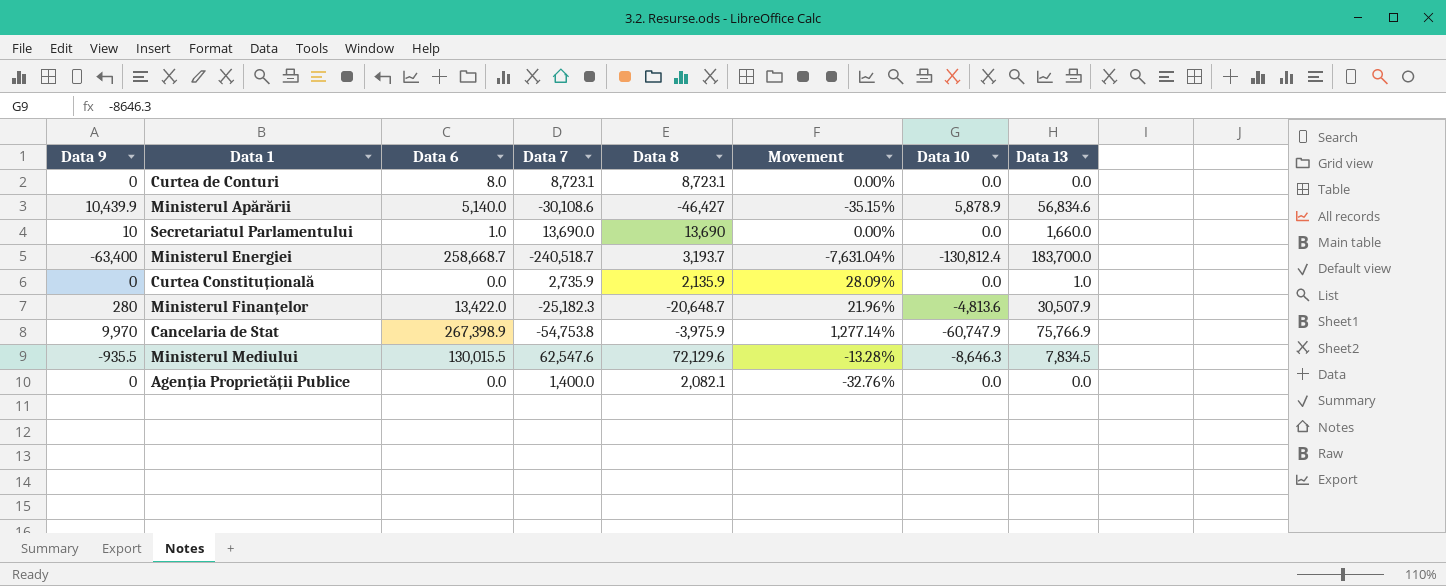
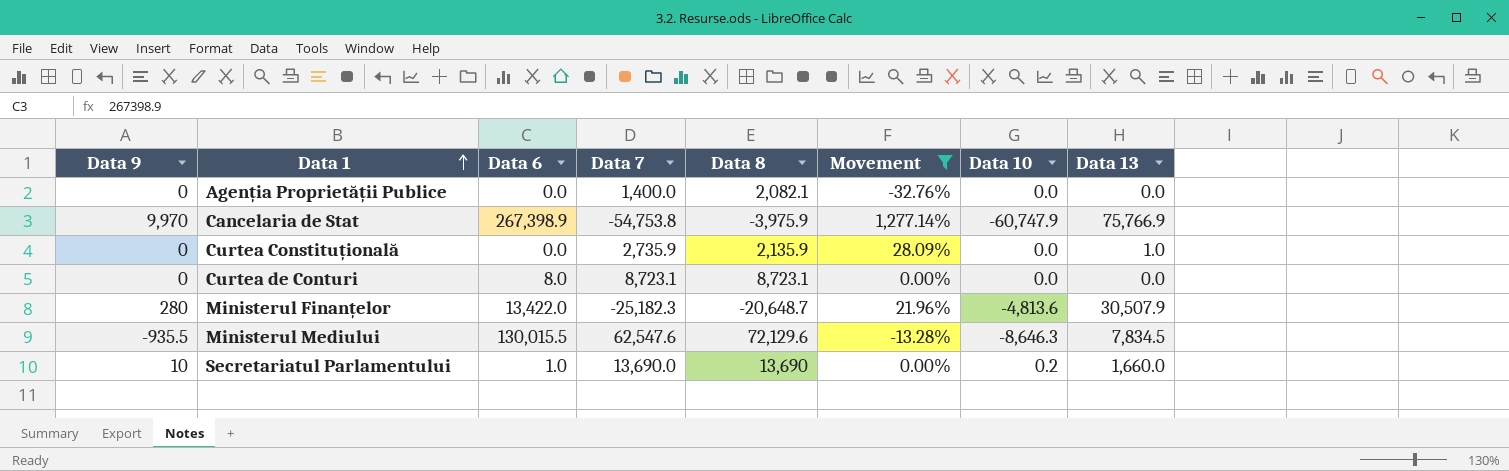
filter: none -> Movement >= -32.76%
row order: none -> Data 1 ascending
Secretariatul Parlamentului | Data 10: 0.0 -> 0.2

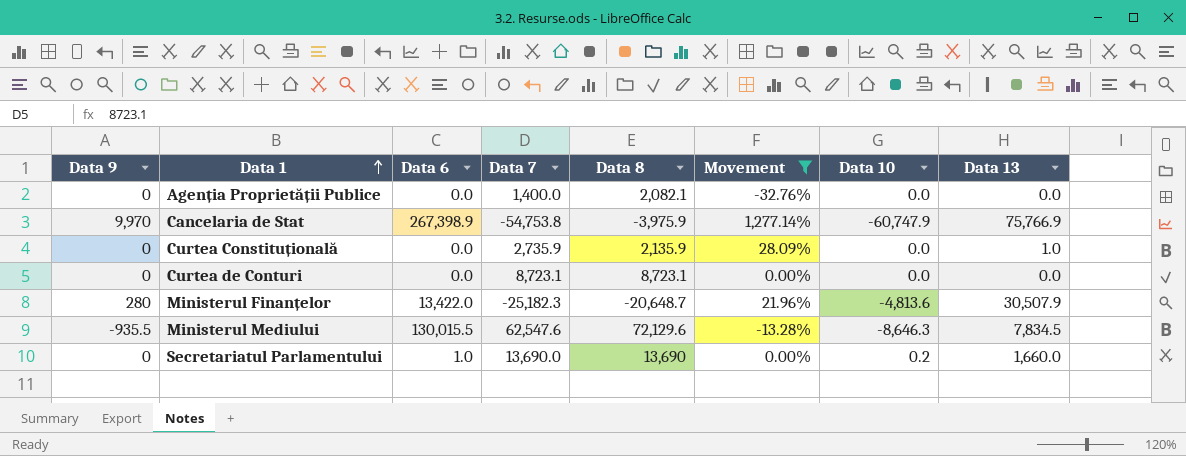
Curtea de Conturi | Data 6: 8.0 -> 0.0
Secretariatul Parlamentului | Data 9: 10 -> 0

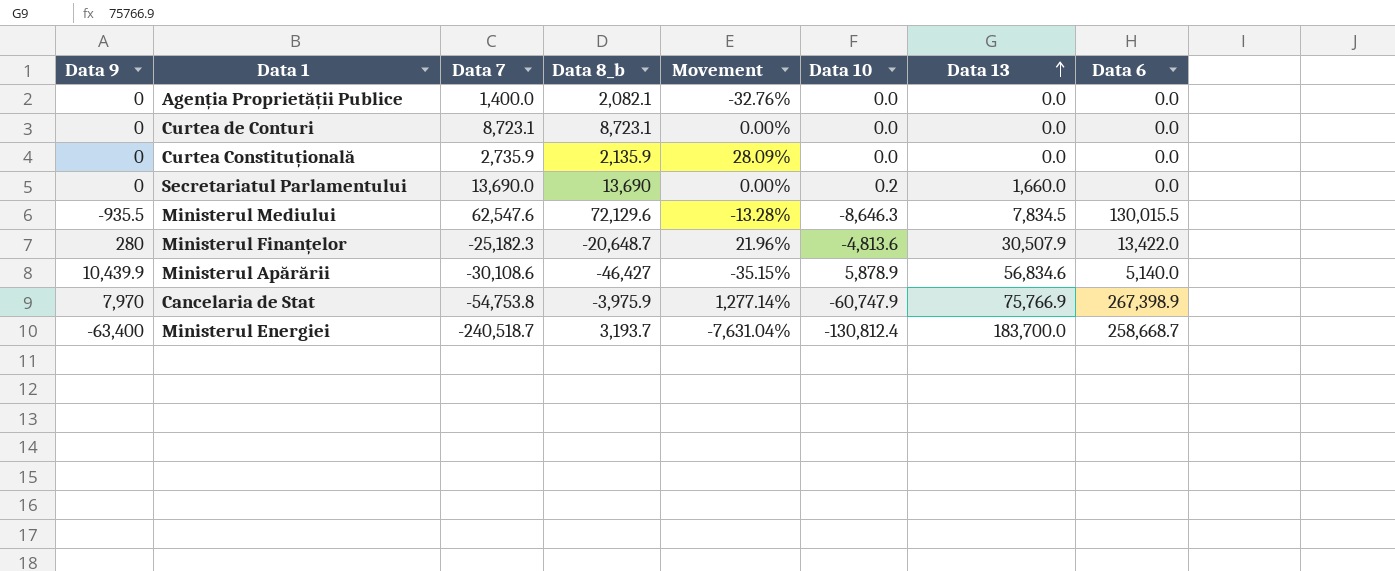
filter: Movement >= -32.76% -> none
row order: Data 1 ascending -> Data 13 ascending
column name: Data 8 -> Data 8_b
column Data 6 | position: 3 -> 8
Curtea Constituțională | Data 13: 1.0 -> 0.0
Secretariatul Parlamentului | Data 6: 1.0 -> 0.0
Cancelaria de Stat | Data 9: 9,970 -> 7,970

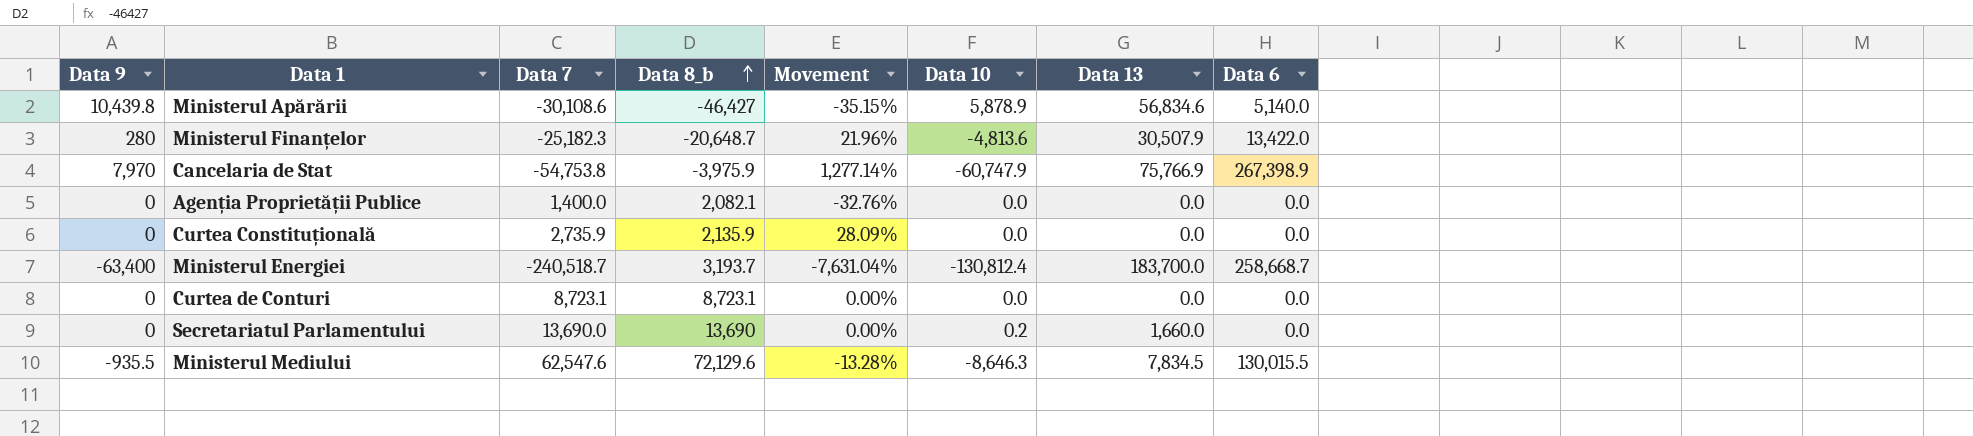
row order: Data 13 ascending -> Data 8_b ascending
Ministerul Apărării | Data 9: 10,439.9 -> 10,439.8

